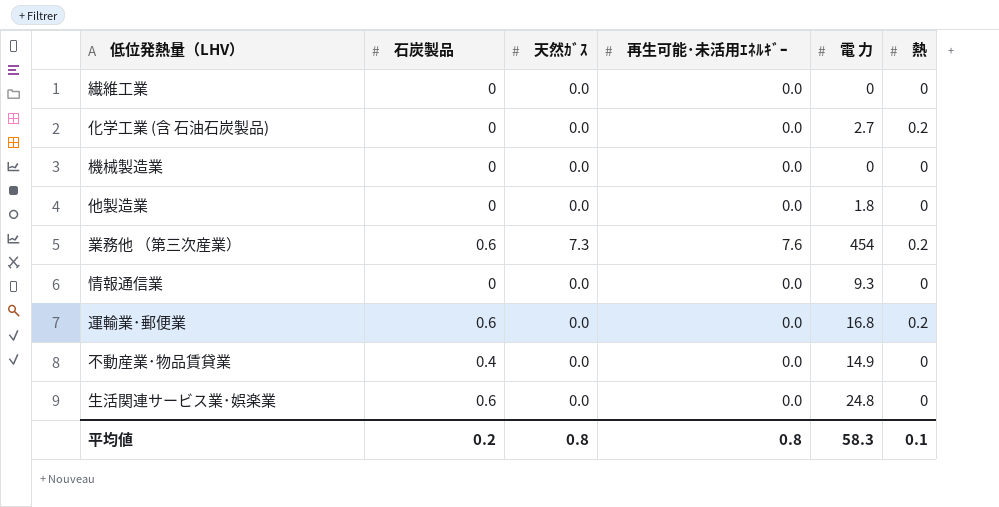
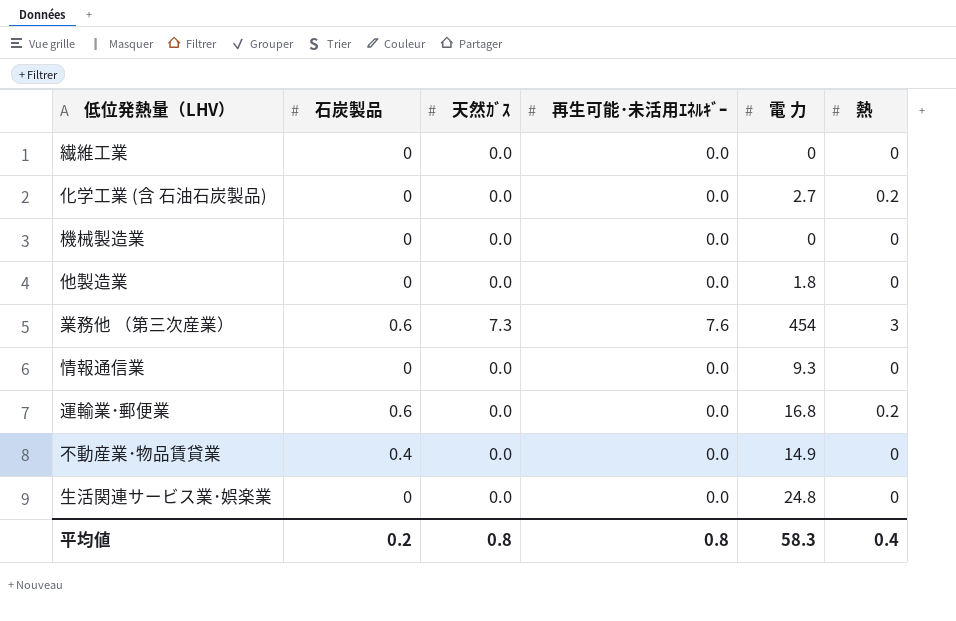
業務他 （第三次産業） | 熱: 0.2 -> 3
生活関連サービス業･娯楽業 | 石炭製品: 0.6 -> 0
平均値 | 熱: 0.1 -> 0.4

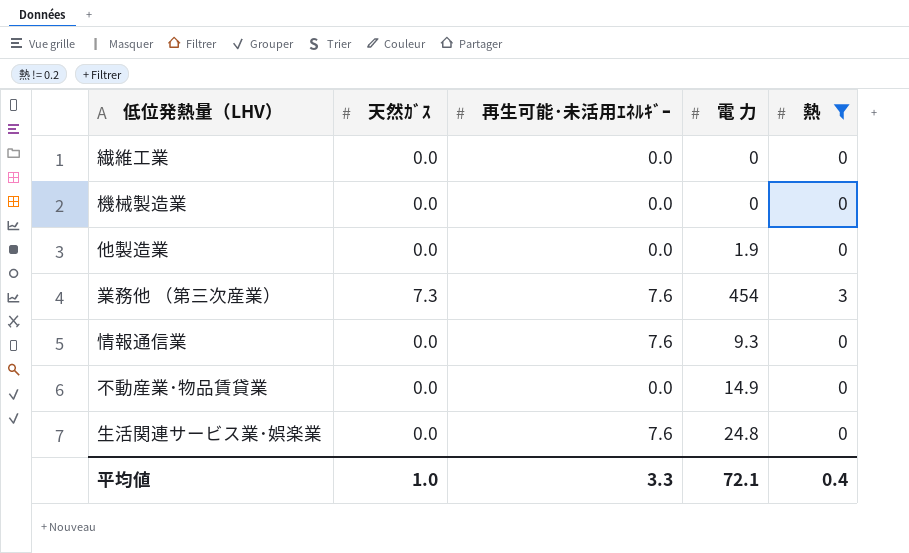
filter: none -> 熱 != 0.2
column 石炭製品 | position: 2 -> none
他製造業 | 電 力: 1.8 -> 1.9
情報通信業 | 再生可能･未活用ｴﾈﾙｷﾞｰ: 0.0 -> 7.6
生活関連サービス業･娯楽業 | 再生可能･未活用ｴﾈﾙｷﾞｰ: 0.0 -> 7.6
平均値 | 天然ｶﾞｽ: 0.8 -> 1.0
平均値 | 再生可能･未活用ｴﾈﾙｷﾞｰ: 0.8 -> 3.3
平均値 | 電 力: 58.3 -> 72.1

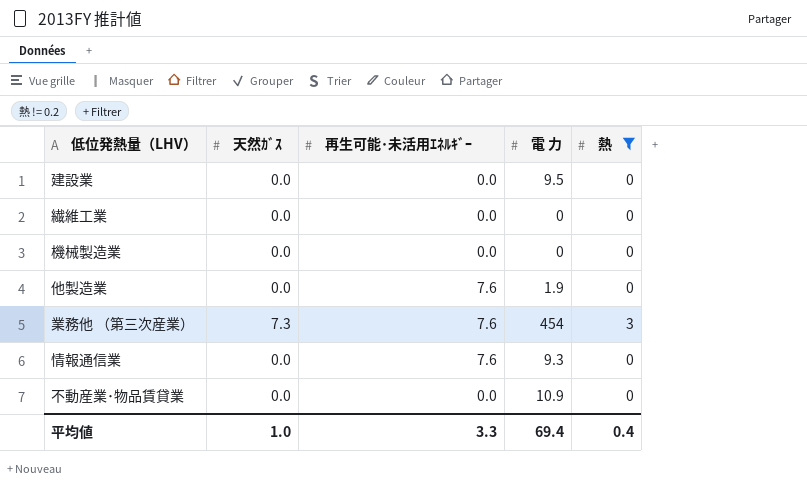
row 生活関連サービス業･娯楽業: 0.0 | 7.6 | 24.8 | 0 -> none
row 建設業: none -> 0.0 | 0.0 | 9.5 | 0
他製造業 | 再生可能･未活用ｴﾈﾙｷﾞｰ: 0.0 -> 7.6
不動産業･物品賃貸業 | 電 力: 14.9 -> 10.9
平均値 | 電 力: 72.1 -> 69.4

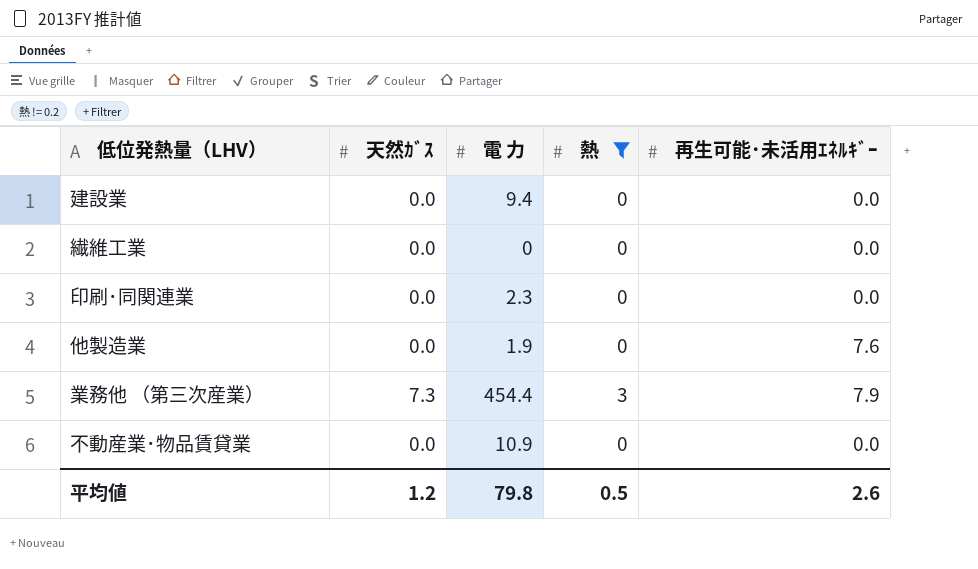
column 再生可能･未活用ｴﾈﾙｷﾞｰ | position: 3 -> 5
row 機械製造業: 0.0 | 0.0 | 0 | 0 -> none
row 情報通信業: 0.0 | 7.6 | 9.3 | 0 -> none
建設業 | 電 力: 9.5 -> 9.4
row 印刷･同関連業: none -> 0.0 | 2.3 | 0 | 0.0
業務他 （第三次産業） | 電 力: 454 -> 454.4
業務他 （第三次産業） | 再生可能･未活用ｴﾈﾙｷﾞｰ: 7.6 -> 7.9
平均値 | 天然ｶﾞｽ: 1.0 -> 1.2
平均値 | 電 力: 69.4 -> 79.8
平均値 | 熱: 0.4 -> 0.5
平均値 | 再生可能･未活用ｴﾈﾙｷﾞｰ: 3.3 -> 2.6

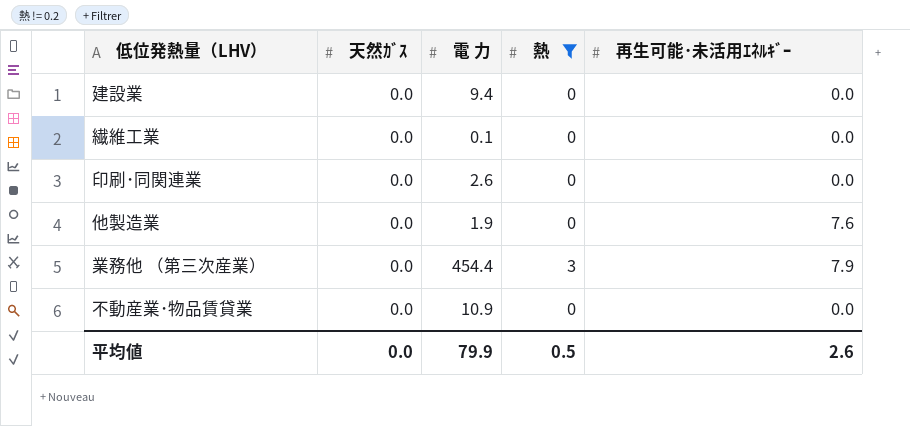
繊維工業 | 電 力: 0 -> 0.1
印刷･同関連業 | 電 力: 2.3 -> 2.6
業務他 （第三次産業） | 天然ｶﾞｽ: 7.3 -> 0.0
平均値 | 天然ｶﾞｽ: 1.2 -> 0.0
平均値 | 電 力: 79.8 -> 79.9

